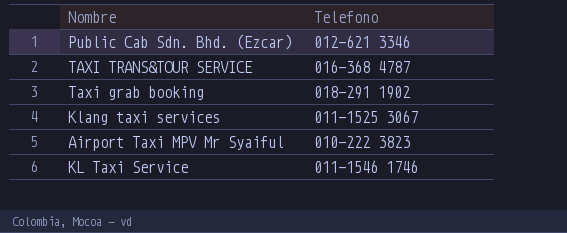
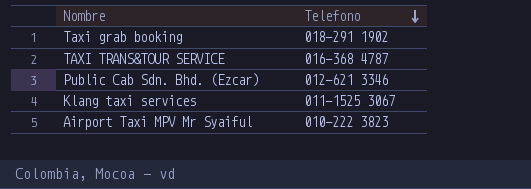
row order: none -> Telefono descending
row KL Taxi Service: 011-1546 1746 -> none

